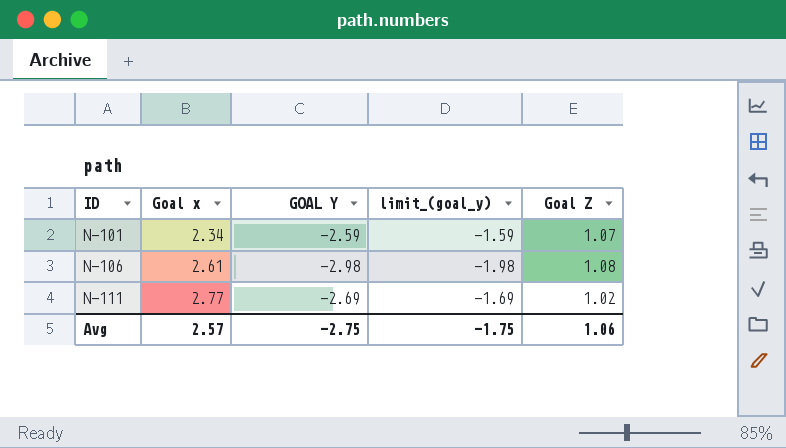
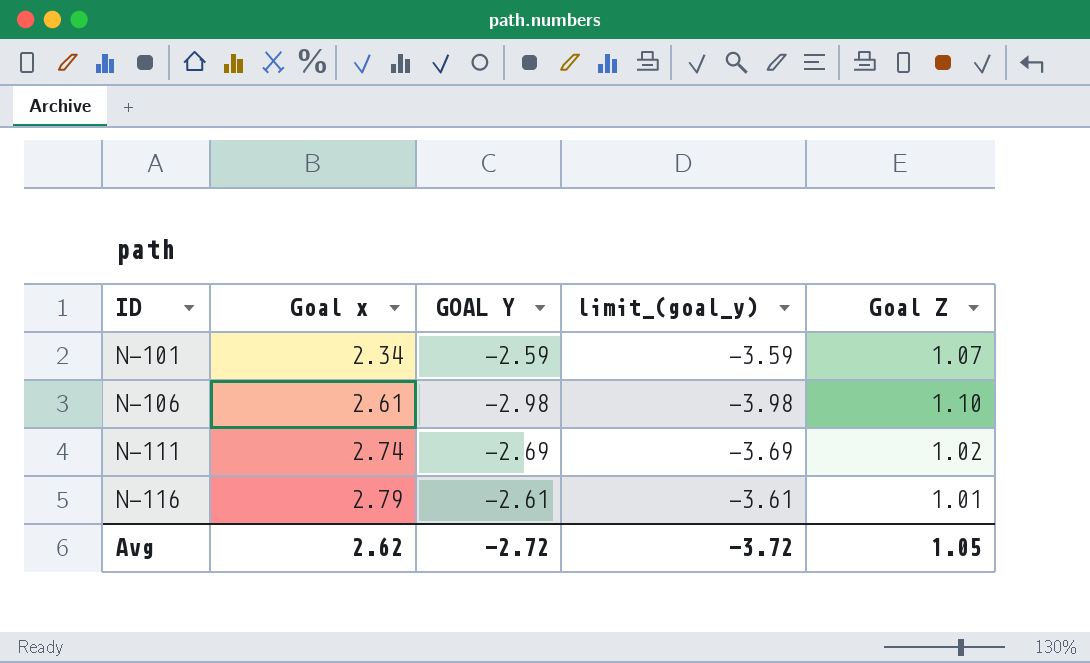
column limit_(goal_y) | formula: [GOAL Y] + 1 -> [GOAL Y] - 1
N-106 | Goal Z: 1.08 -> 1.10
N-111 | Goal x: 2.77 -> 2.74
row N-116: none -> 2.79 | -2.61 | -3.61 | 1.01
Avg | Goal x: 2.57 -> 2.62
Avg | GOAL Y: -2.75 -> -2.72
Avg | limit_(goal_y): -1.75 -> -3.72
Avg | Goal Z: 1.06 -> 1.05

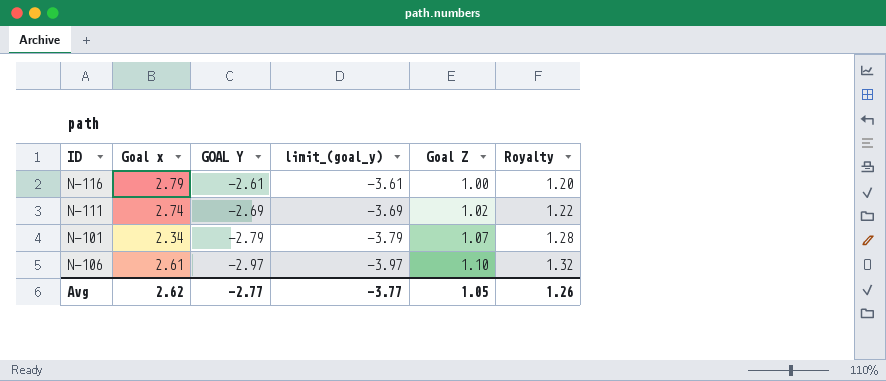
row order: ID ascending -> GOAL Y descending
column Royalty | formula: none -> [Goal Z] * 1.2
N-116 | Goal Z: 1.01 -> 1.00
N-101 | GOAL Y: -2.59 -> -2.79
N-101 | limit_(goal_y): -3.59 -> -3.79
N-106 | GOAL Y: -2.98 -> -2.97
N-106 | limit_(goal_y): -3.98 -> -3.97
Avg | GOAL Y: -2.72 -> -2.77
Avg | limit_(goal_y): -3.72 -> -3.77

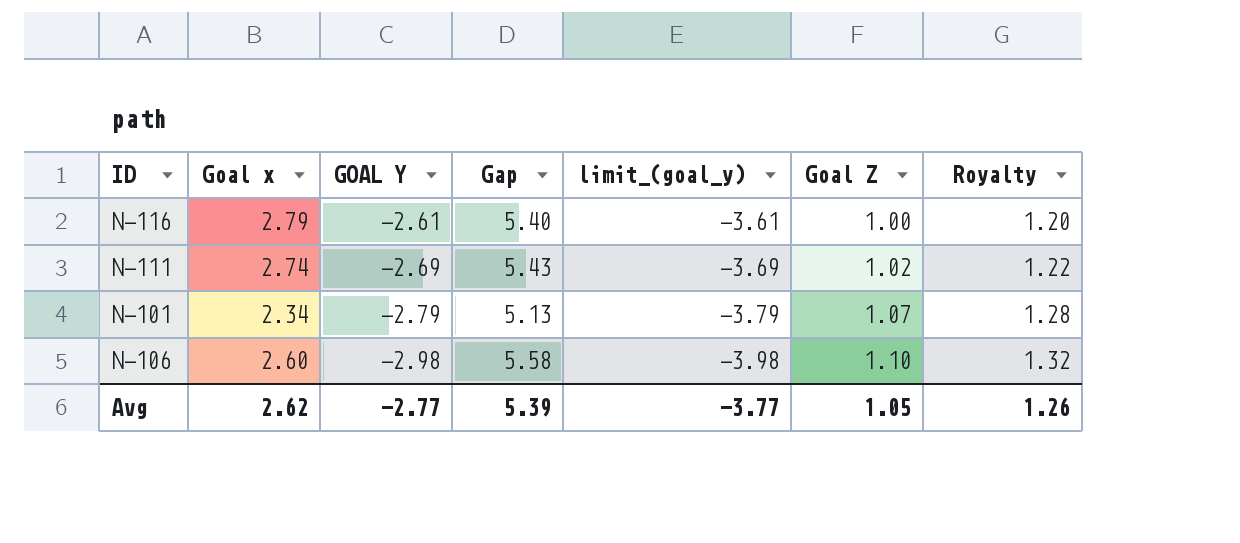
column Gap | formula: none -> [Goal x] - [GOAL Y]
N-106 | Goal x: 2.61 -> 2.60
N-106 | GOAL Y: -2.97 -> -2.98
N-106 | limit_(goal_y): -3.97 -> -3.98

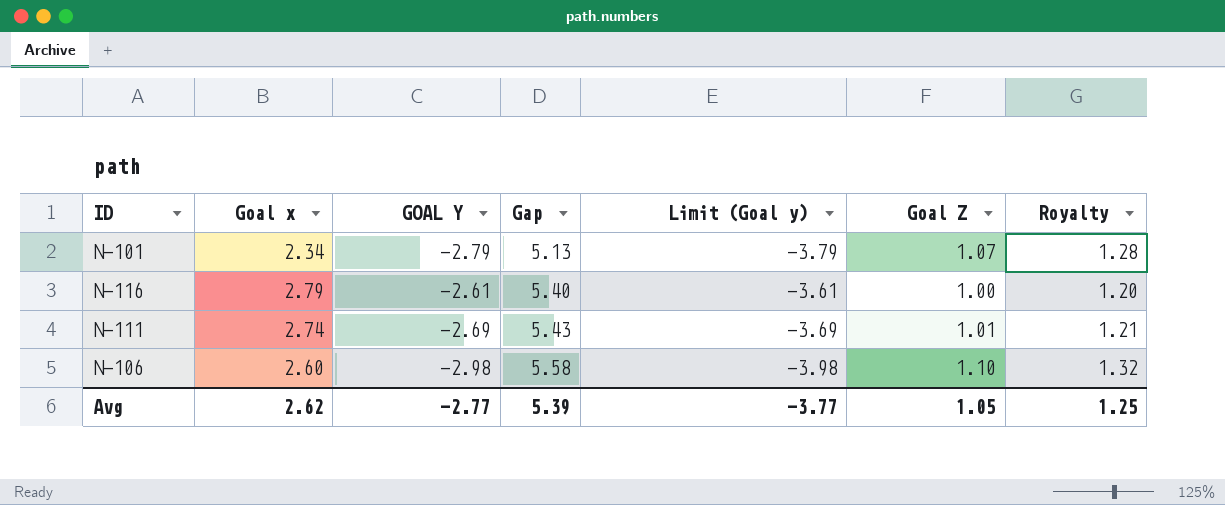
row order: GOAL Y descending -> Gap ascending
column name: limit_(goal_y) -> Limit (Goal y)
N-111 | Goal Z: 1.02 -> 1.01
N-111 | Royalty: 1.22 -> 1.21
Avg | Royalty: 1.26 -> 1.25

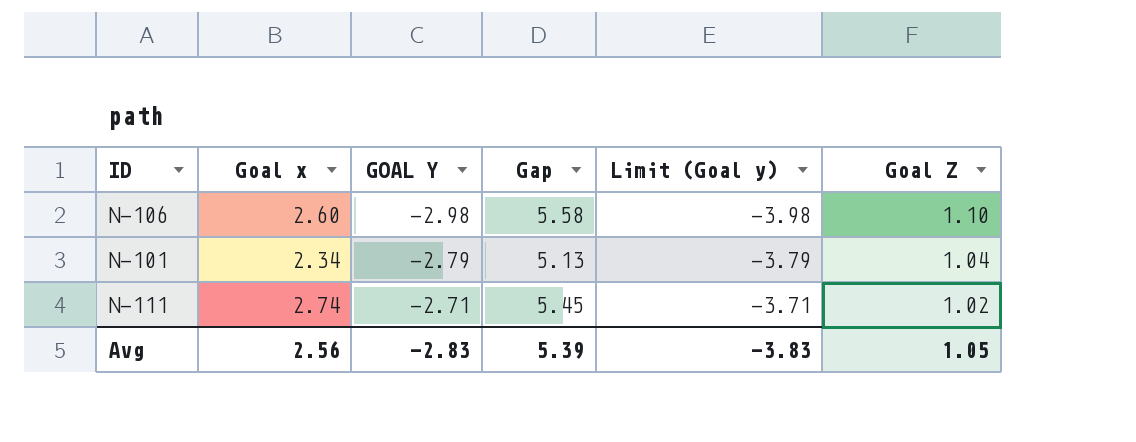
row order: Gap ascending -> GOAL Y ascending
column Royalty | formula: [Goal Z] * 1.2 -> none
row N-116: 2.79 | -2.61 | 5.40 | -3.61 | 1.00 | 1.20 -> none
N-101 | Goal Z: 1.07 -> 1.04
N-111 | GOAL Y: -2.69 -> -2.71
N-111 | Gap: 5.43 -> 5.45
N-111 | Limit (Goal y): -3.69 -> -3.71
N-111 | Goal Z: 1.01 -> 1.02
Avg | Goal x: 2.62 -> 2.56
Avg | GOAL Y: -2.77 -> -2.83
Avg | Limit (Goal y): -3.77 -> -3.83

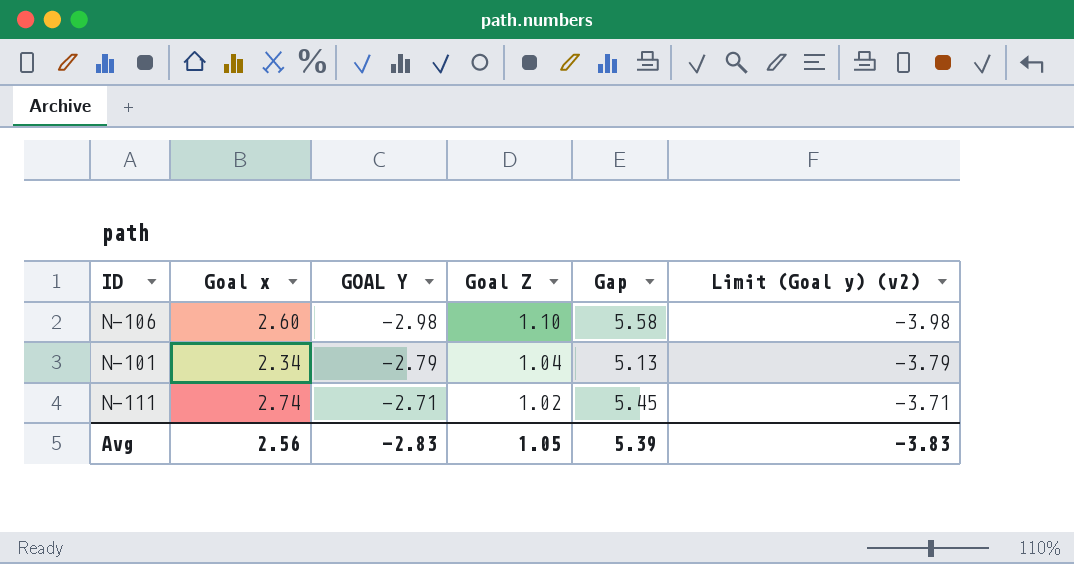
column Goal Z | position: 6 -> 4
column name: Limit (Goal y) -> Limit (Goal y) (v2)

